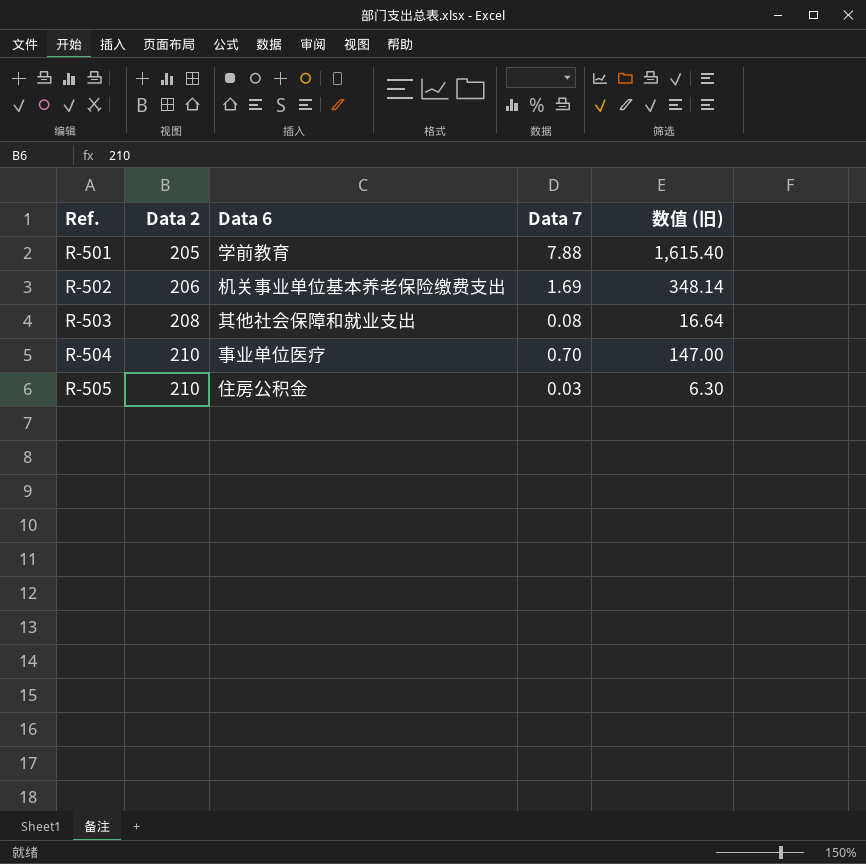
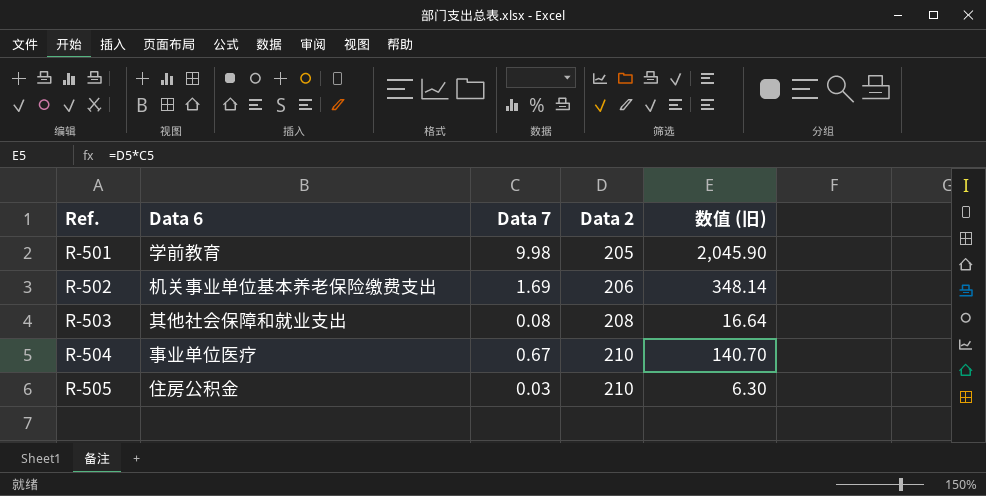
column Data 2 | position: 2 -> 4
R-501 | Data 7: 7.88 -> 9.98
R-501 | 数值 (旧): 1,615.40 -> 2,045.90
R-504 | Data 7: 0.70 -> 0.67
R-504 | 数值 (旧): 147.00 -> 140.70

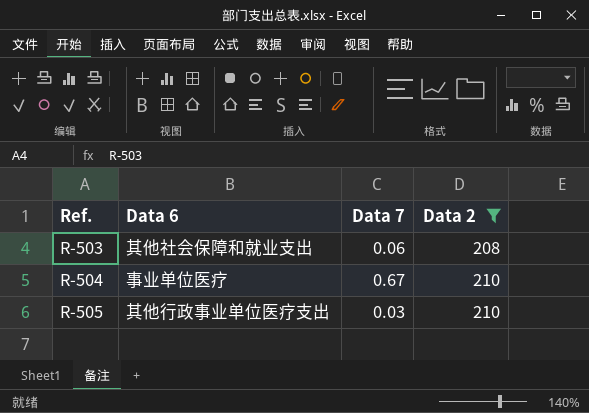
filter: none -> Data 2 >= 208
column 数值 (旧) | formula: [Data 7] * [Data 2] -> none
R-503 | Data 7: 0.08 -> 0.06
R-505 | Data 6: 住房公积金 -> 其他行政事业单位医疗支出

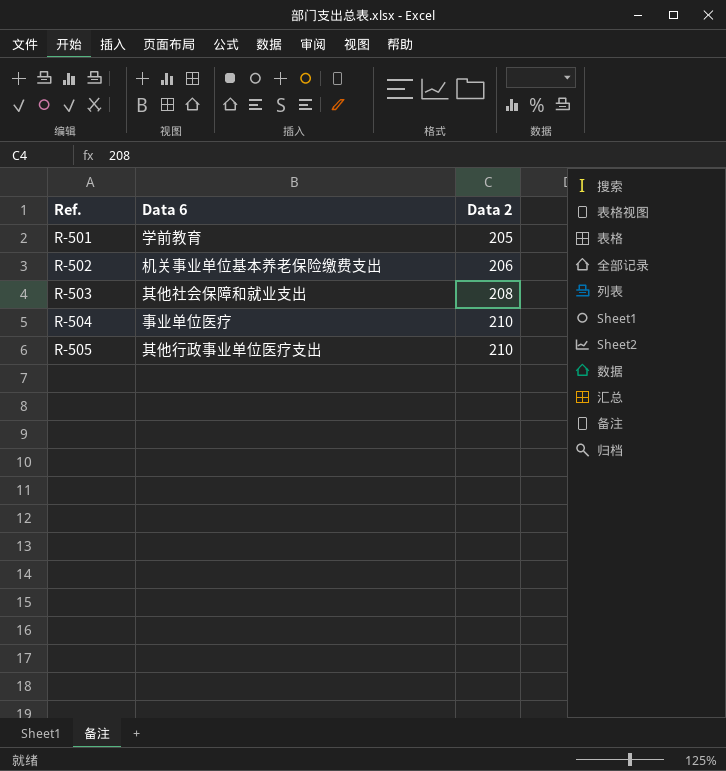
filter: Data 2 >= 208 -> none
column Data 7 | position: 3 -> none

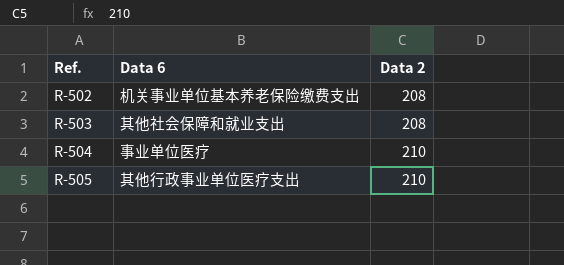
row R-501: 学前教育 | 205 -> none
R-502 | Data 2: 206 -> 208

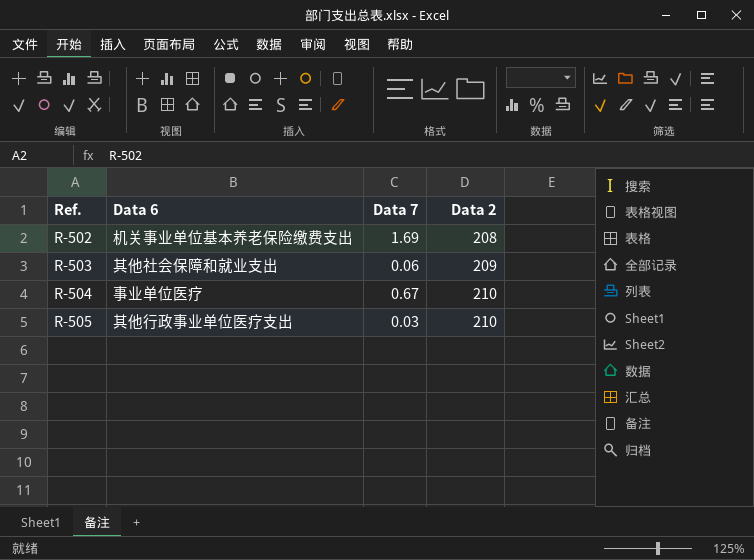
column Data 7 | position: none -> 3
R-503 | Data 2: 208 -> 209

